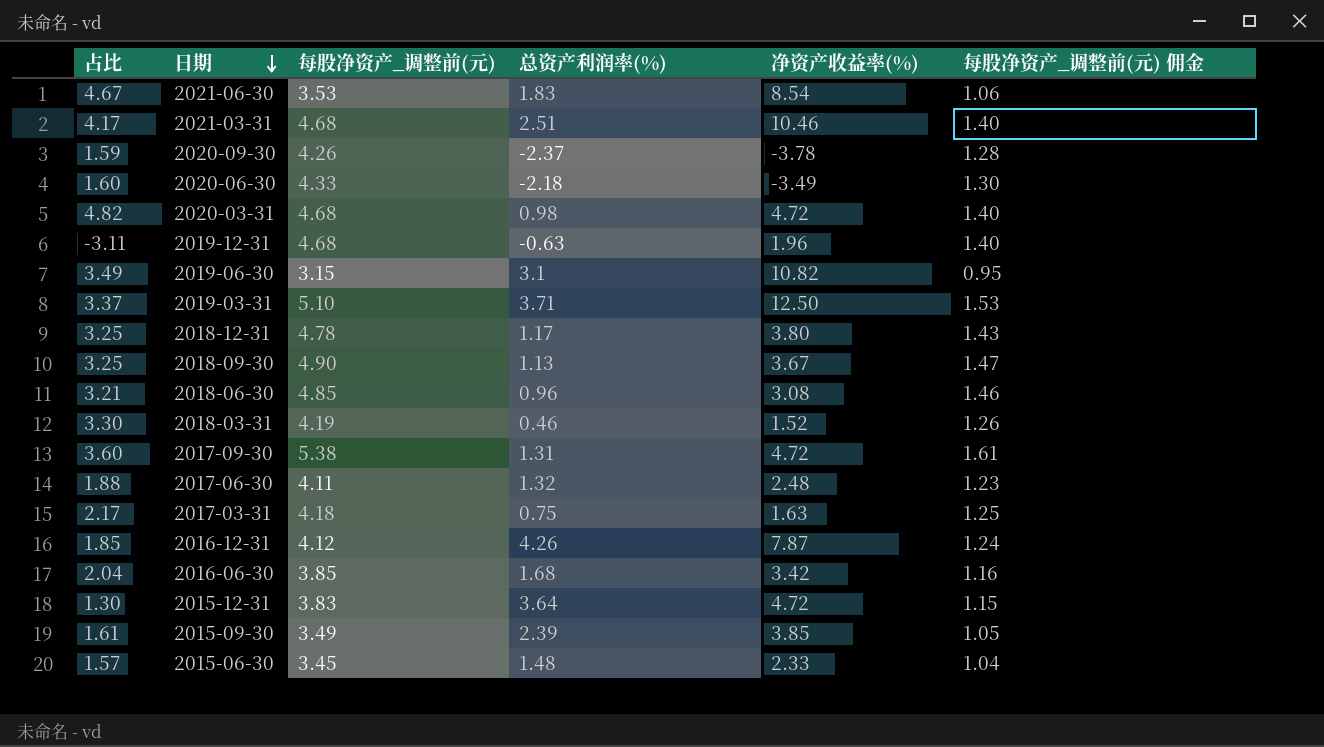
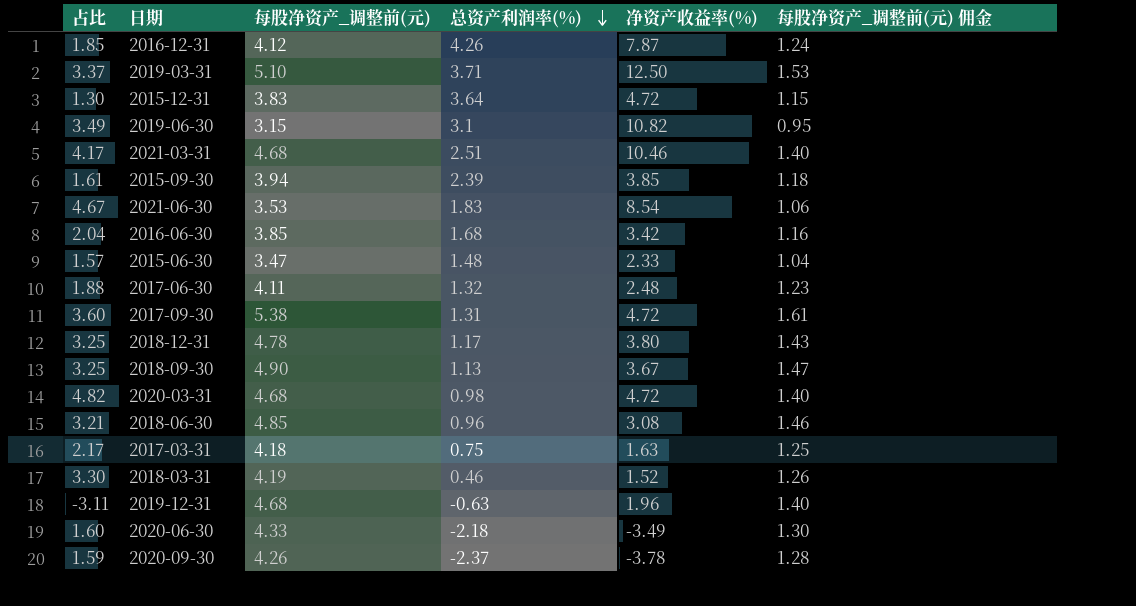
row order: 日期 descending -> 总资产利润率(%) descending
2015-09-30 | 每股净资产_调整前(元): 3.49 -> 3.94
2015-09-30 | 每股净资产_调整前(元) 佣金: 1.05 -> 1.18
2015-06-30 | 每股净资产_调整前(元): 3.45 -> 3.47

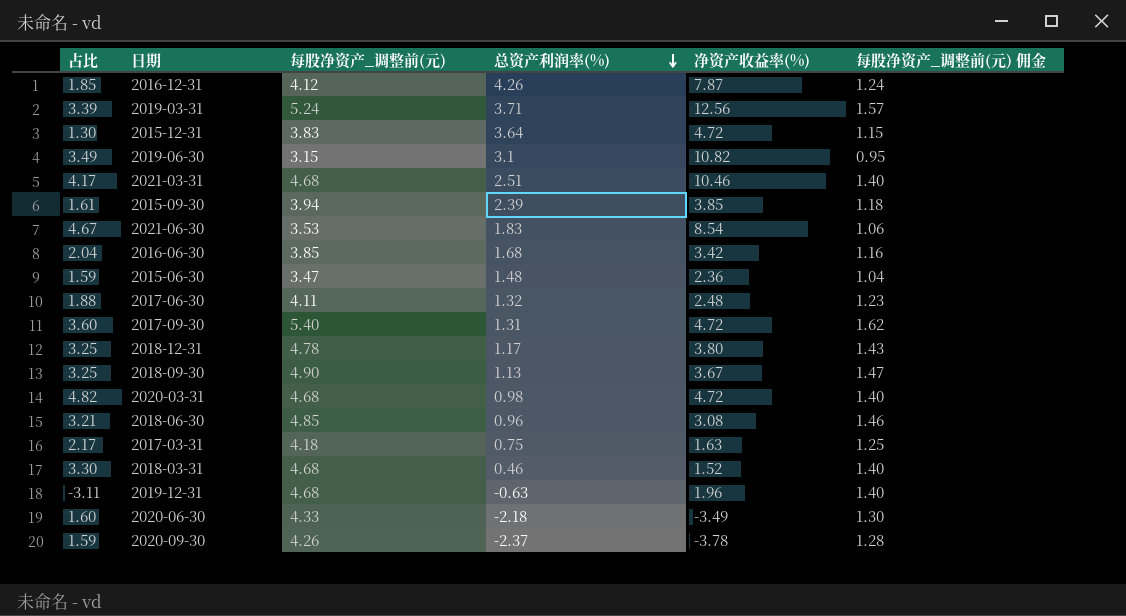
2019-03-31 | 占比: 3.37 -> 3.39
2019-03-31 | 每股净资产_调整前(元): 5.10 -> 5.24
2019-03-31 | 净资产收益率(%): 12.50 -> 12.56
2019-03-31 | 每股净资产_调整前(元) 佣金: 1.53 -> 1.57
2015-06-30 | 占比: 1.57 -> 1.59
2015-06-30 | 净资产收益率(%): 2.33 -> 2.36
2017-09-30 | 每股净资产_调整前(元): 5.38 -> 5.40
2017-09-30 | 每股净资产_调整前(元) 佣金: 1.61 -> 1.62
2018-03-31 | 每股净资产_调整前(元): 4.19 -> 4.68
2018-03-31 | 每股净资产_调整前(元) 佣金: 1.26 -> 1.40

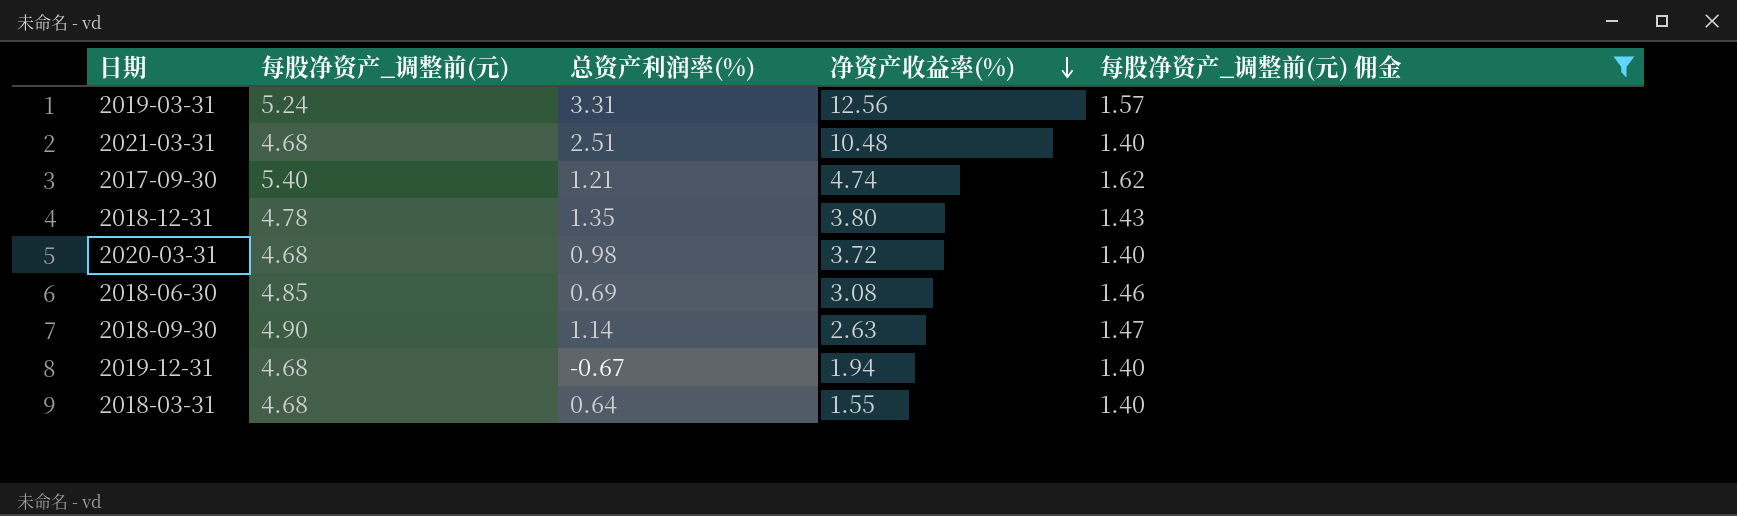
filter: none -> 每股净资产_调整前(元) 佣金 >= 1.40
row order: 总资产利润率(%) descending -> 净资产收益率(%) descending
column 占比 | formula: [净资产收益率(%)] / [总资产利润率(%)] -> none
2019-03-31 | 总资产利润率(%): 3.71 -> 3.31
2021-03-31 | 净资产收益率(%): 10.46 -> 10.48
2017-09-30 | 总资产利润率(%): 1.31 -> 1.21
2017-09-30 | 净资产收益率(%): 4.72 -> 4.74
2018-12-31 | 总资产利润率(%): 1.17 -> 1.35
2020-03-31 | 净资产收益率(%): 4.72 -> 3.72
2018-06-30 | 总资产利润率(%): 0.96 -> 0.69
2018-09-30 | 总资产利润率(%): 1.13 -> 1.14
2018-09-30 | 净资产收益率(%): 3.67 -> 2.63
2019-12-31 | 总资产利润率(%): -0.63 -> -0.67
2019-12-31 | 净资产收益率(%): 1.96 -> 1.94
2018-03-31 | 总资产利润率(%): 0.46 -> 0.64
2018-03-31 | 净资产收益率(%): 1.52 -> 1.55

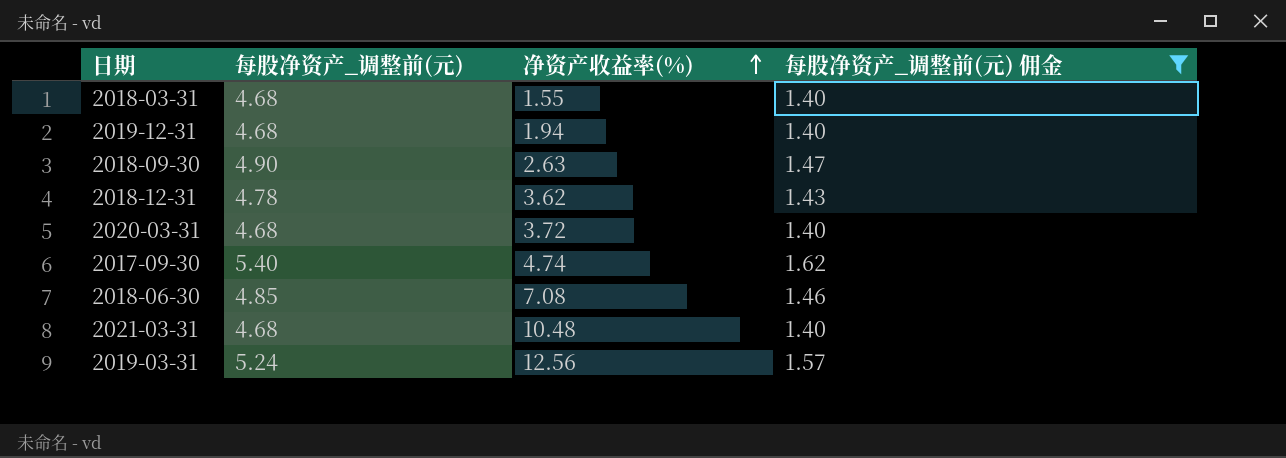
row order: 净资产收益率(%) descending -> 净资产收益率(%) ascending
column 总资产利润率(%) | position: 3 -> none
2018-12-31 | 净资产收益率(%): 3.80 -> 3.62
2018-06-30 | 净资产收益率(%): 3.08 -> 7.08

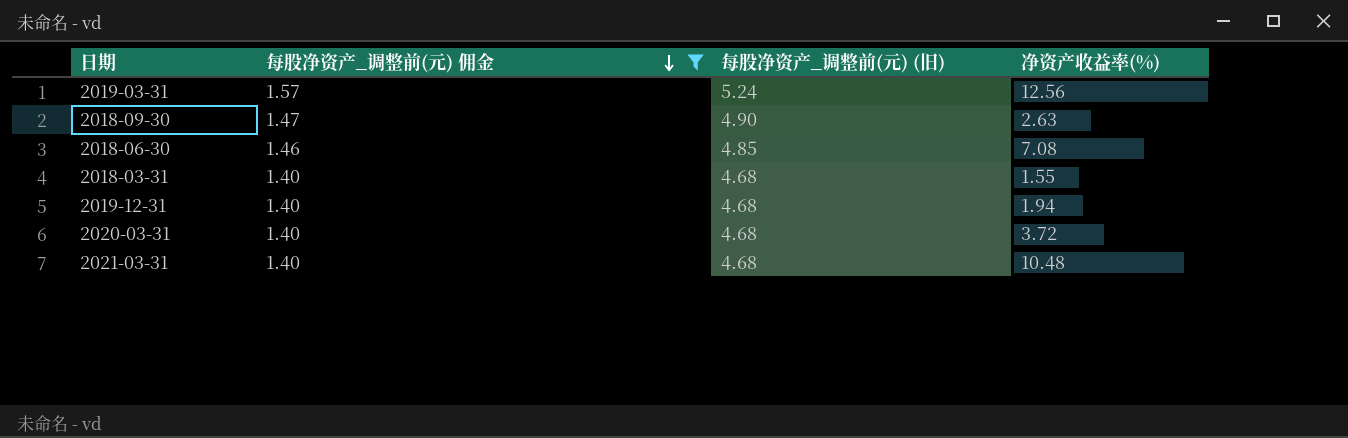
row order: 净资产收益率(%) ascending -> 每股净资产_调整前(元) 佣金 descending
column 每股净资产_调整前(元) 佣金 | position: 4 -> 2
column name: 每股净资产_调整前(元) -> 每股净资产_调整前(元) (旧)
row 2018-12-31: 4.78 | 3.62 | 1.43 -> none
row 2017-09-30: 5.40 | 4.74 | 1.62 -> none

